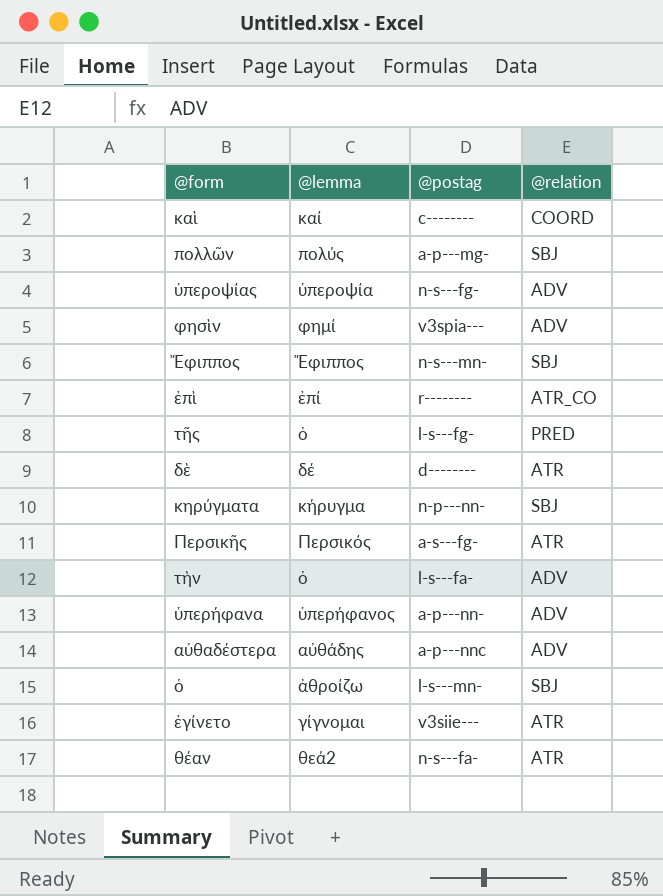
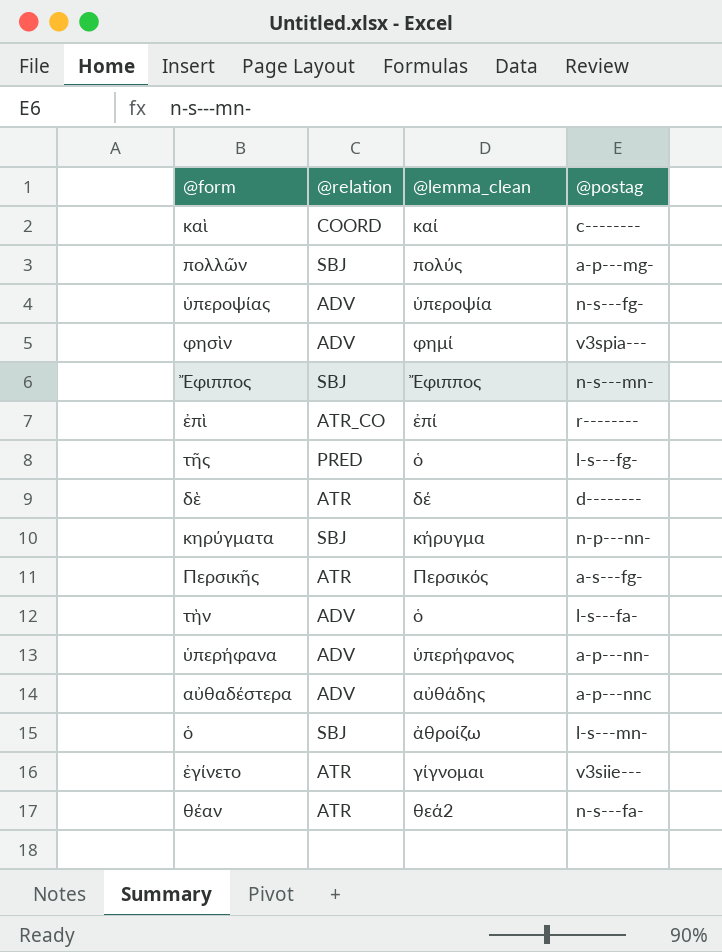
column @relation | position: 4 -> 2
column name: @lemma -> @lemma_clean

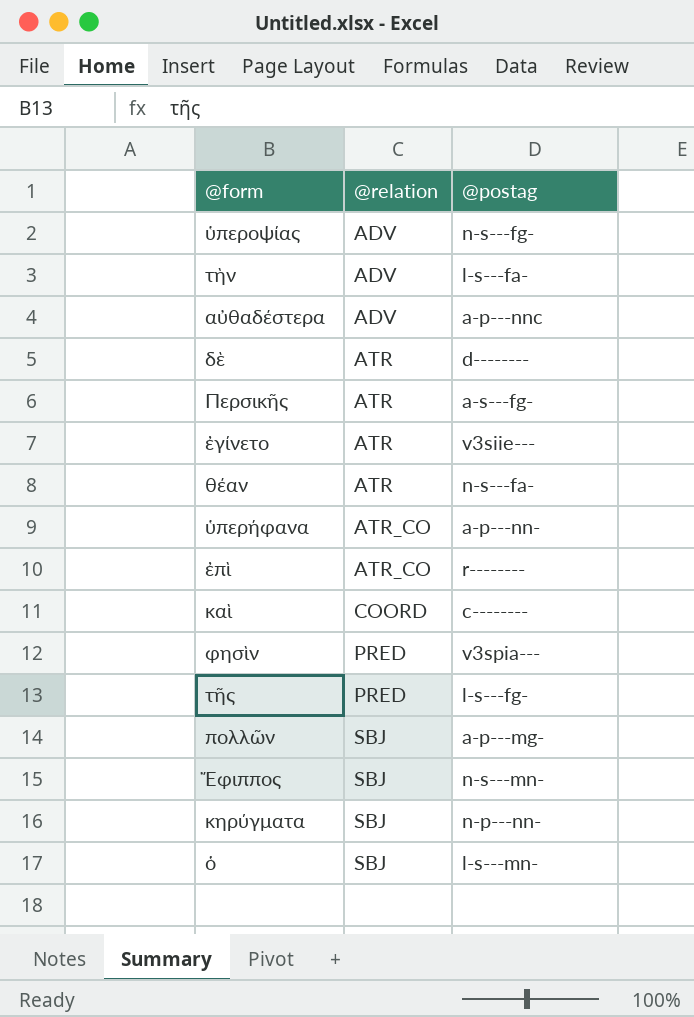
row order: none -> @relation ascending
column @lemma_clean | position: 3 -> none
ὑπερήφανα | @relation: ADV -> ATR_CO
φησὶν | @relation: ADV -> PRED

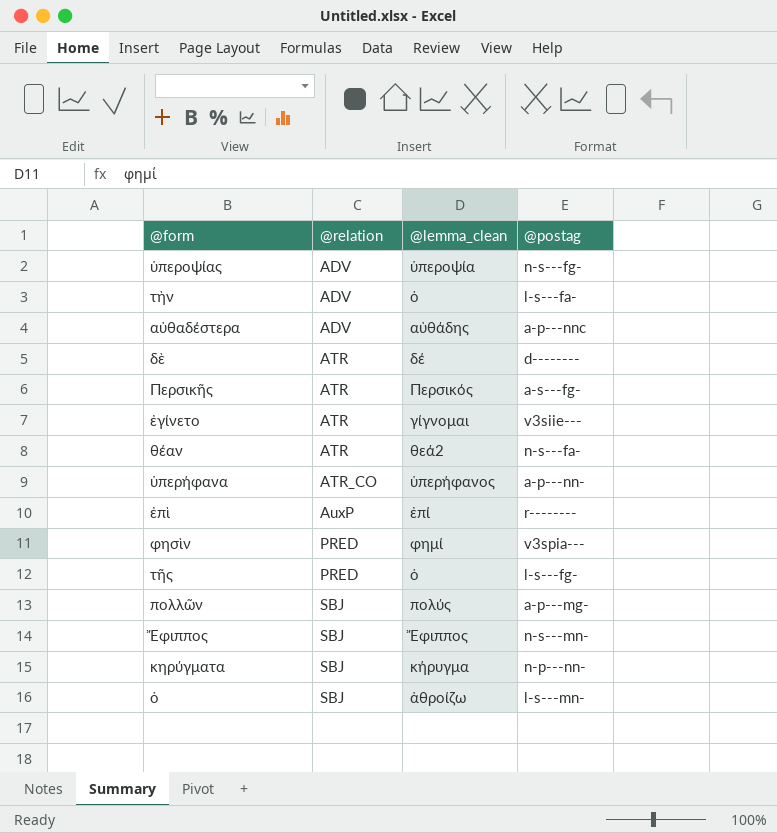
column @lemma_clean | position: none -> 3
row καὶ: COORD | c-------- -> none
ἐπὶ | @relation: ATR_CO -> AuxP

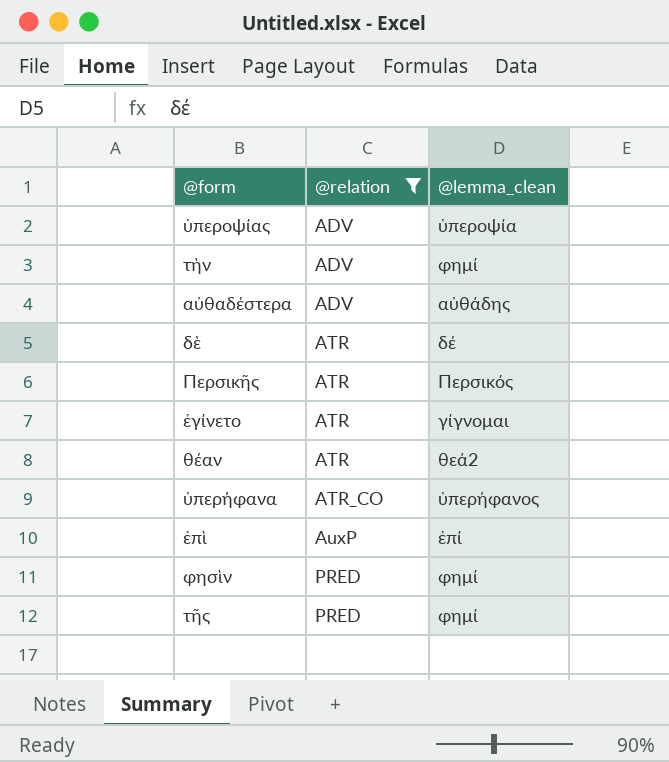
filter: none -> @relation != SBJ
column @postag | position: 4 -> none
τὴν | @lemma_clean: ὁ -> φημί
τῆς | @lemma_clean: ὁ -> φημί

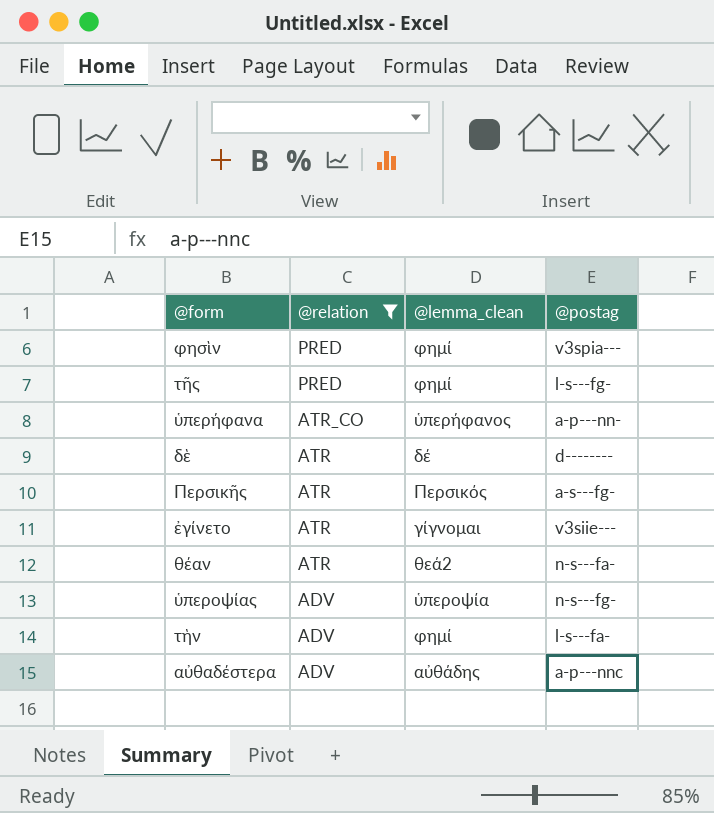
row order: @relation ascending -> @relation descending
column @postag | position: none -> 4
row ἐπὶ: AuxP | ἐπί -> none

